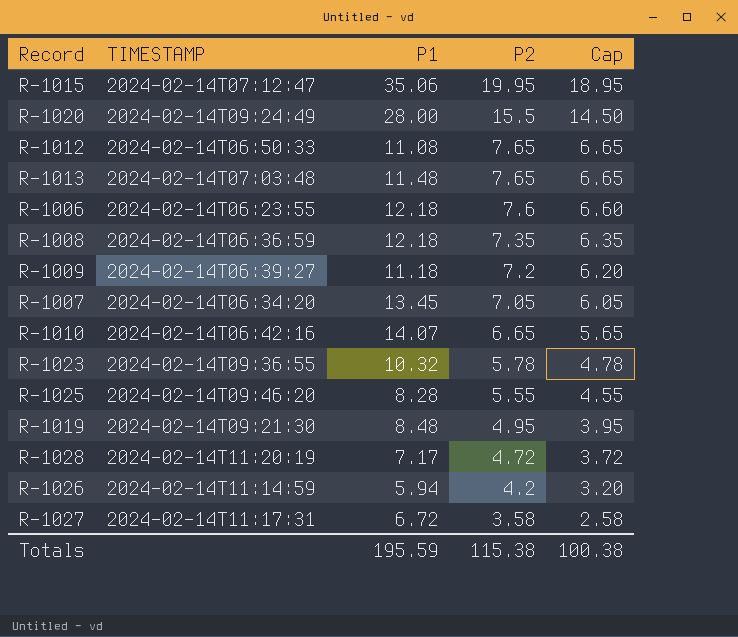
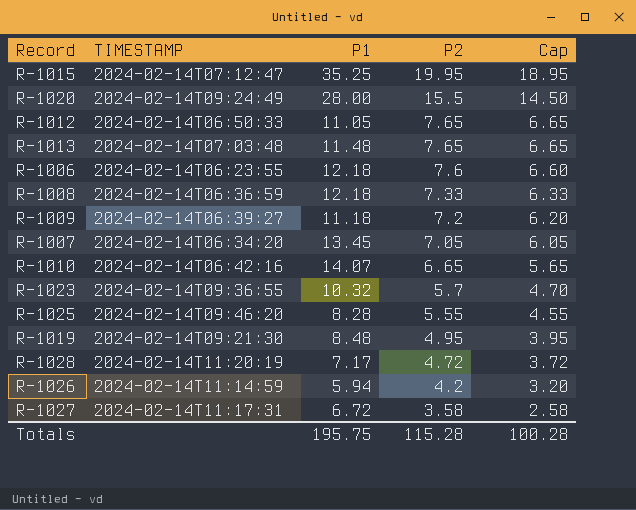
R-1015 | P1: 35.06 -> 35.25
R-1012 | P1: 11.08 -> 11.05
R-1008 | P2: 7.35 -> 7.33
R-1008 | Cap: 6.35 -> 6.33
R-1023 | P2: 5.78 -> 5.7
R-1023 | Cap: 4.78 -> 4.70
Totals | P1: 195.59 -> 195.75
Totals | P2: 115.38 -> 115.28
Totals | Cap: 100.38 -> 100.28

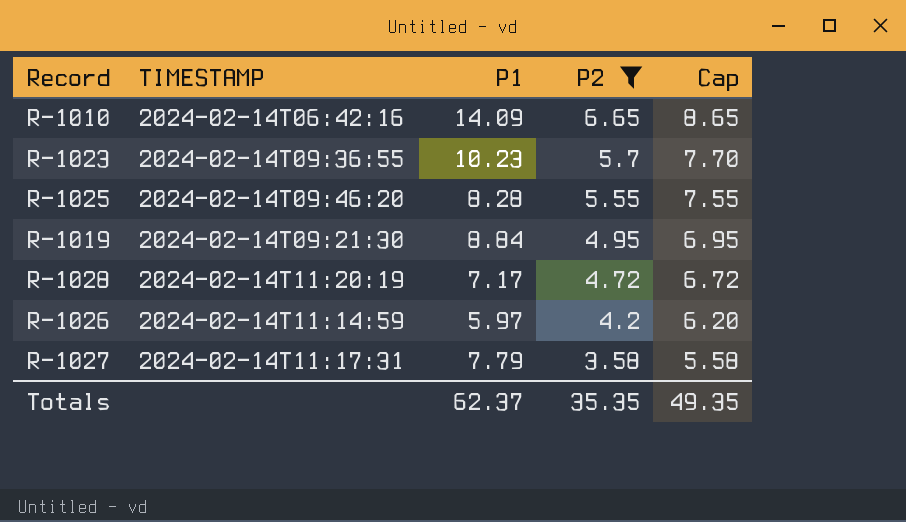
filter: none -> P2 <= 6.65
column Cap | formula: [P2] - 1 -> [P2] + 2
R-1010 | P1: 14.07 -> 14.09
R-1023 | P1: 10.32 -> 10.23
R-1019 | P1: 8.48 -> 8.84
R-1026 | P1: 5.94 -> 5.97
R-1027 | P1: 6.72 -> 7.79
Totals | P1: 195.75 -> 62.37
Totals | P2: 115.28 -> 35.35
Totals | Cap: 100.28 -> 49.35

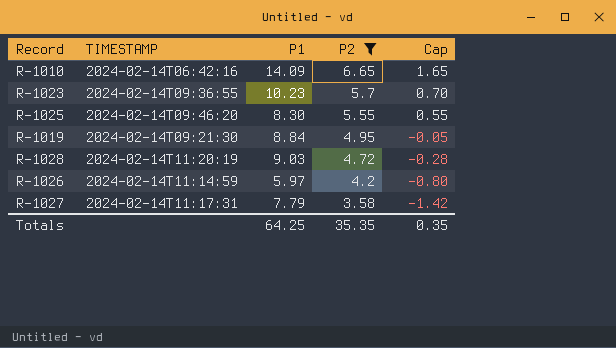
column Cap | formula: [P2] + 2 -> [P2] - 5
R-1025 | P1: 8.28 -> 8.30
R-1028 | P1: 7.17 -> 9.03
Totals | P1: 62.37 -> 64.25
Totals | Cap: 49.35 -> 0.35

